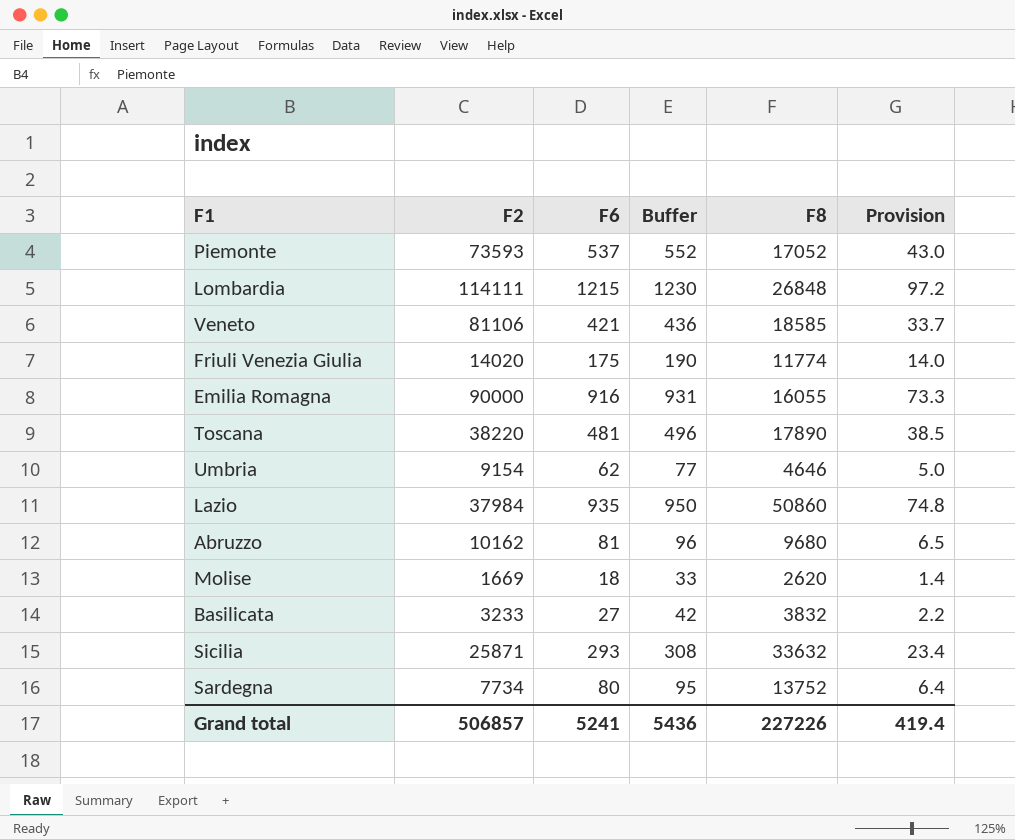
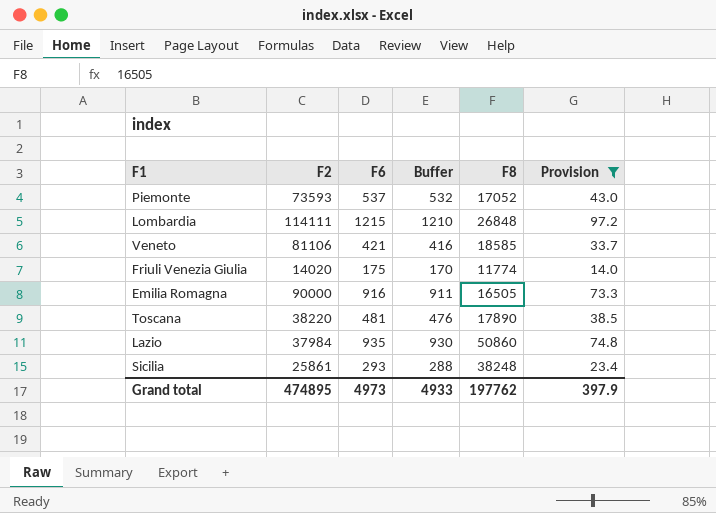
filter: none -> Provision >= 14.0
column Buffer | formula: [F6] + 15 -> [F6] - 5
Emilia Romagna | F8: 16055 -> 16505
Sicilia | F2: 25871 -> 25861
Sicilia | F8: 33632 -> 38248
Grand total | F2: 506857 -> 474895
Grand total | F6: 5241 -> 4973
Grand total | Buffer: 5436 -> 4933
Grand total | F8: 227226 -> 197762
Grand total | Provision: 419.4 -> 397.9

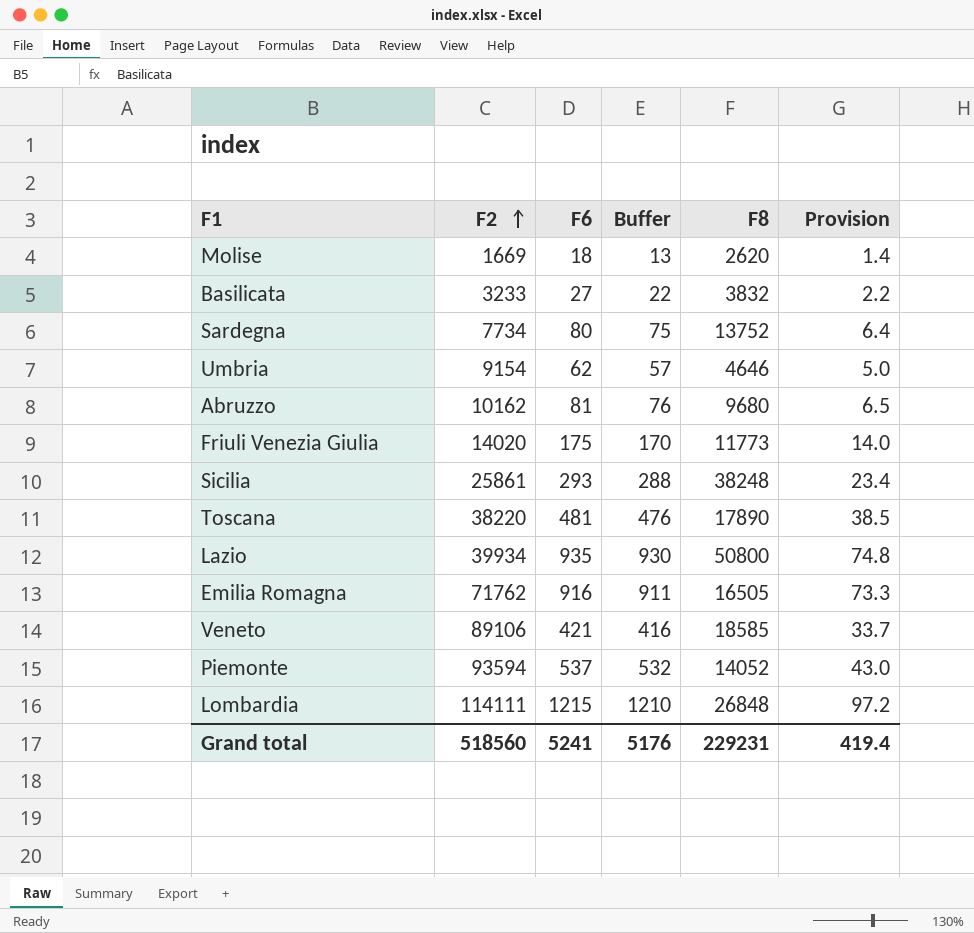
filter: Provision >= 14.0 -> none
row order: none -> F2 ascending
Friuli Venezia Giulia | F8: 11774 -> 11773
Lazio | F2: 37984 -> 39934
Lazio | F8: 50860 -> 50800
Emilia Romagna | F2: 90000 -> 71762
Veneto | F2: 81106 -> 89106
Piemonte | F2: 73593 -> 93594
Piemonte | F8: 17052 -> 14052
Grand total | F2: 474895 -> 518560
Grand total | F6: 4973 -> 5241
Grand total | Buffer: 4933 -> 5176
Grand total | F8: 197762 -> 229231
Grand total | Provision: 397.9 -> 419.4

